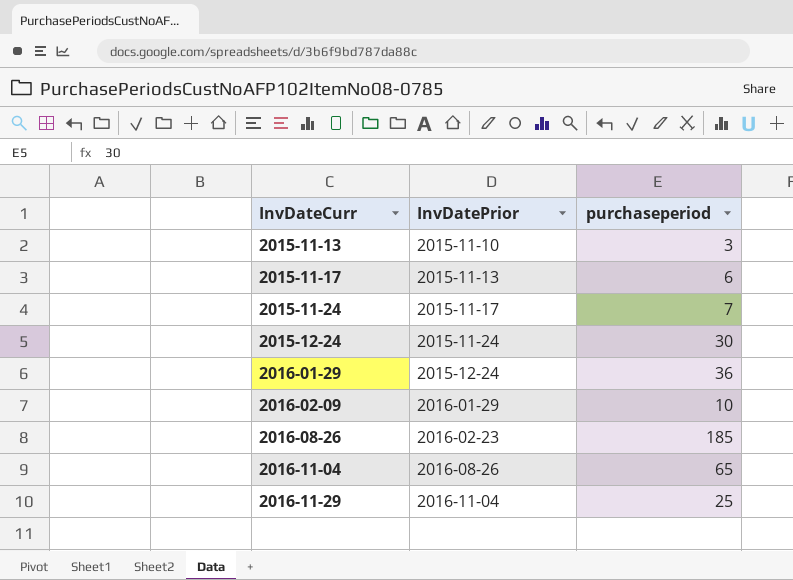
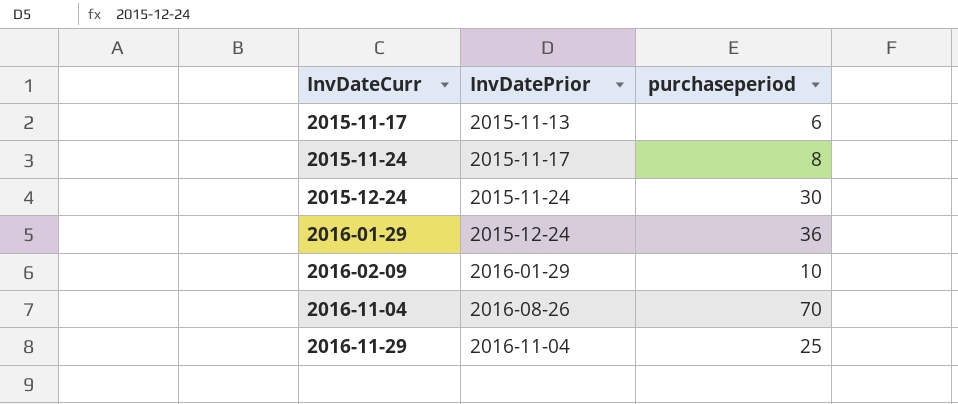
row 2015-11-13: 2015-11-10 | 3 -> none
row 2016-08-26: 2016-02-23 | 185 -> none
2015-11-24 | purchaseperiod: 7 -> 8
2016-11-04 | purchaseperiod: 65 -> 70

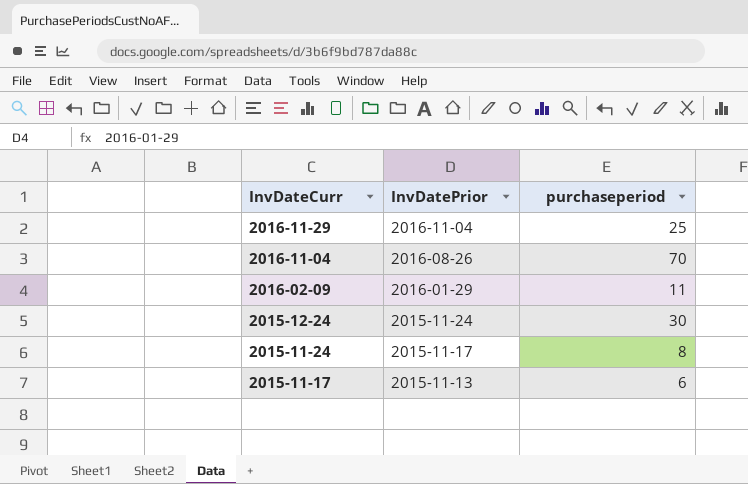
row order: InvDateCurr ascending -> InvDateCurr descending
row 2016-01-29: 2015-12-24 | 36 -> none
2016-02-09 | purchaseperiod: 10 -> 11

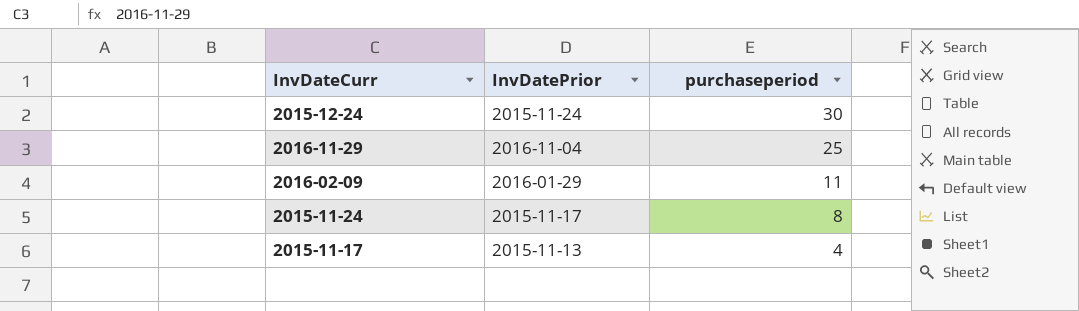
row order: InvDateCurr descending -> purchaseperiod descending
row 2016-11-04: 2016-08-26 | 70 -> none
2015-11-17 | purchaseperiod: 6 -> 4

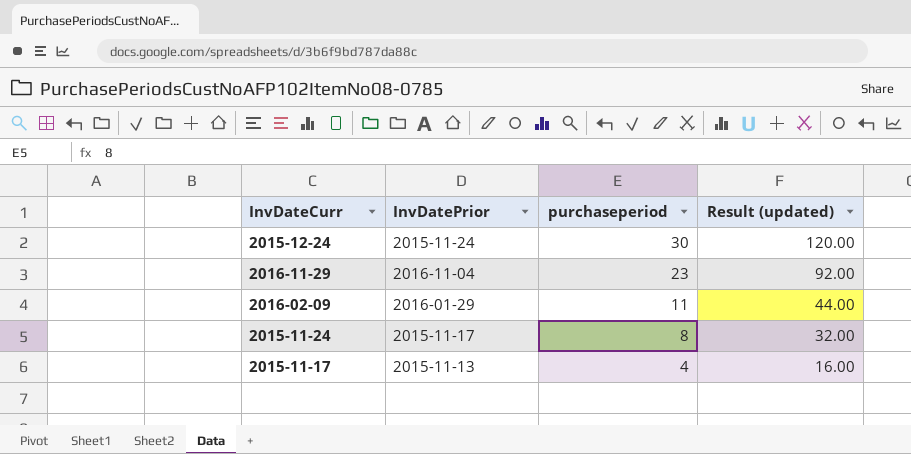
column Result (updated) | formula: none -> [purchaseperiod] * 4
2016-11-29 | purchaseperiod: 25 -> 23

